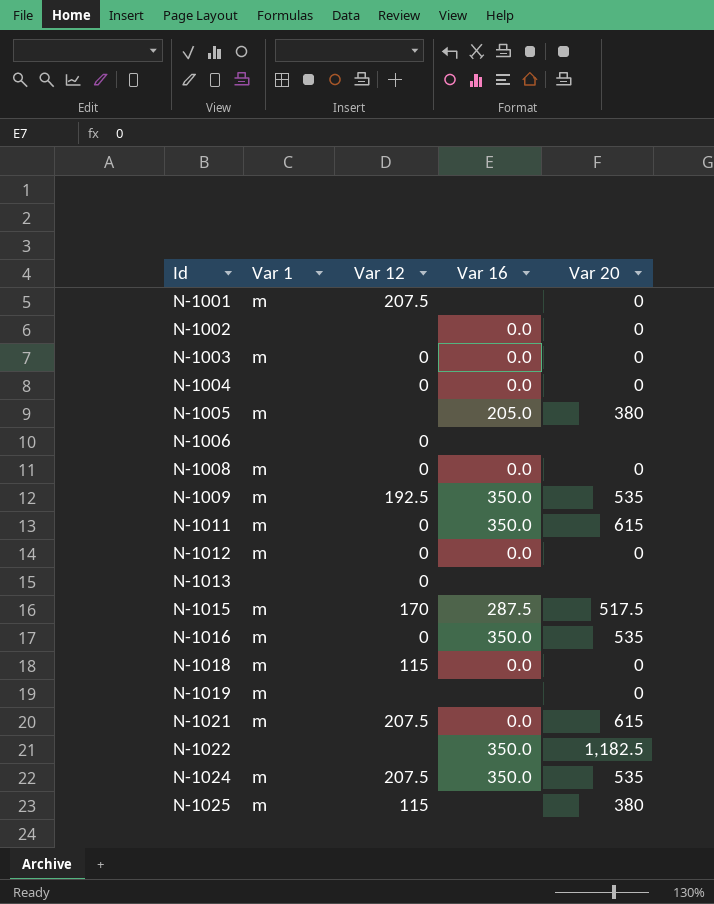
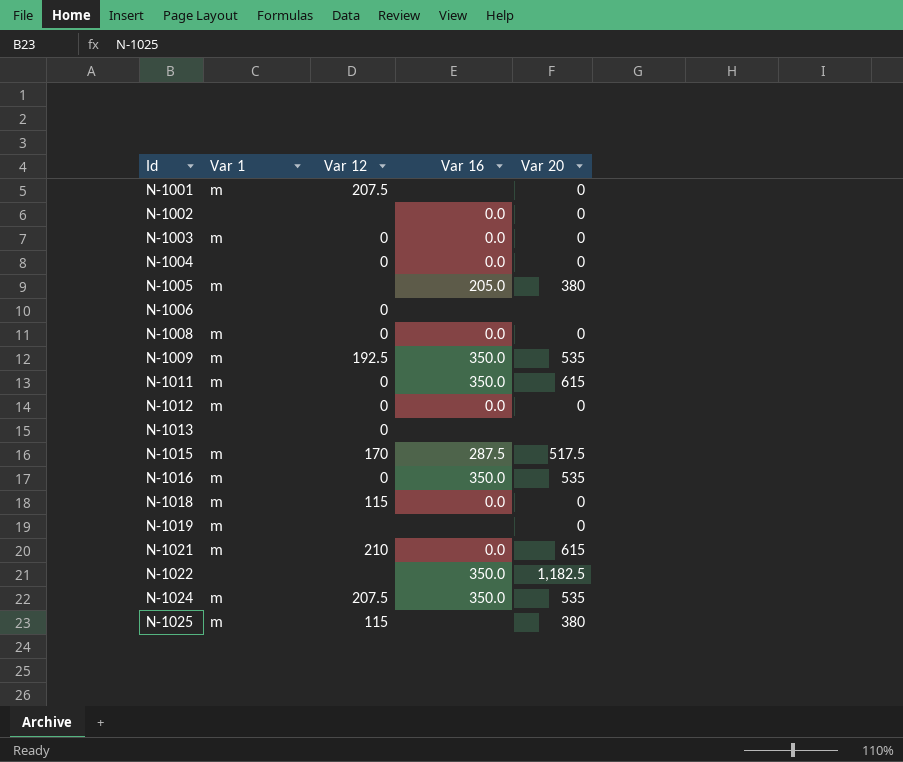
N-1021 | Var 12: 207.5 -> 210

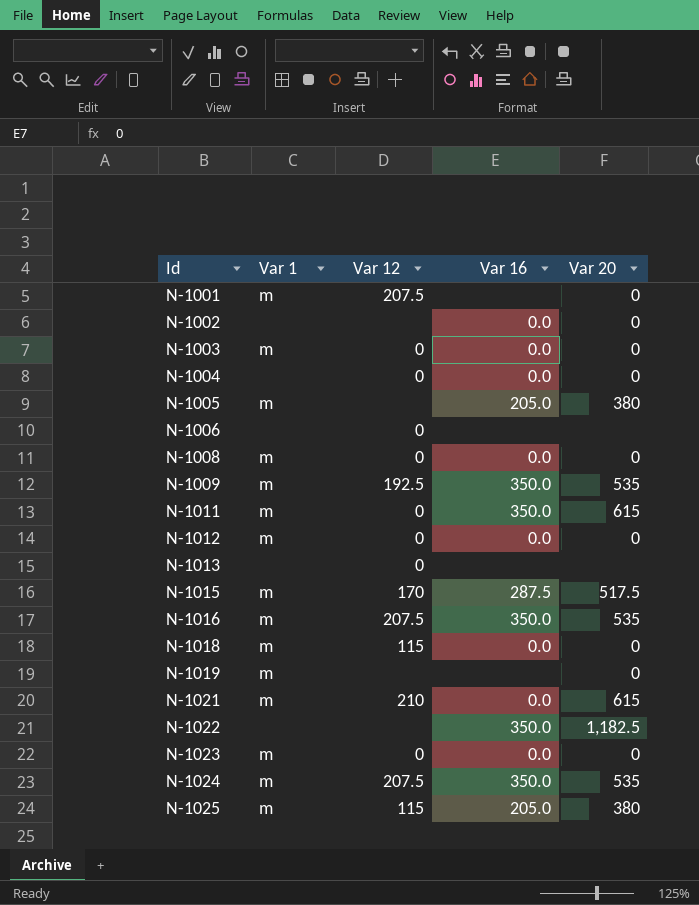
N-1016 | Var 12: 0 -> 207.5
row N-1023: none -> m | 0 | 0.0 | 0
N-1025 | Var 16: none -> 205.0

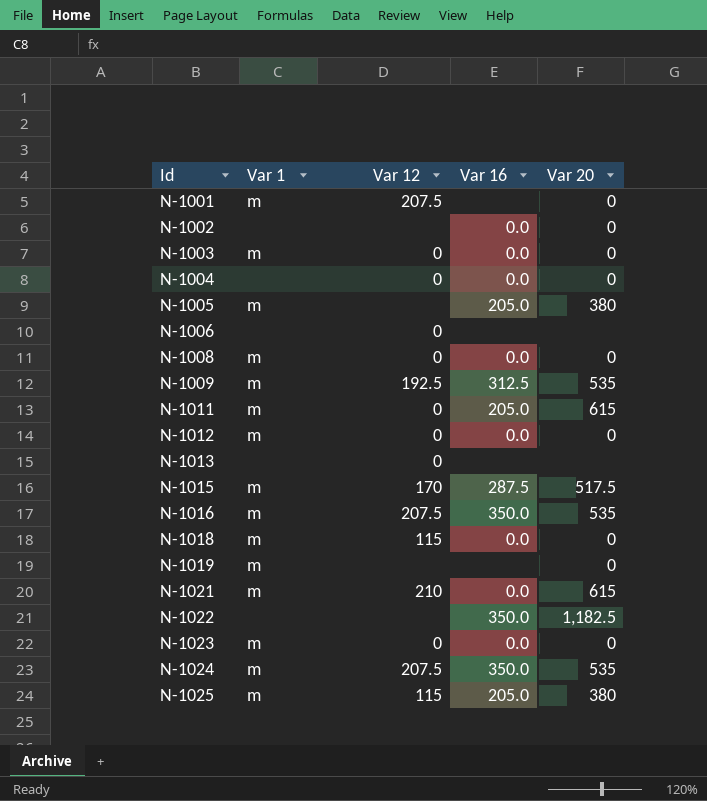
N-1009 | Var 16: 350.0 -> 312.5
N-1011 | Var 16: 350.0 -> 205.0

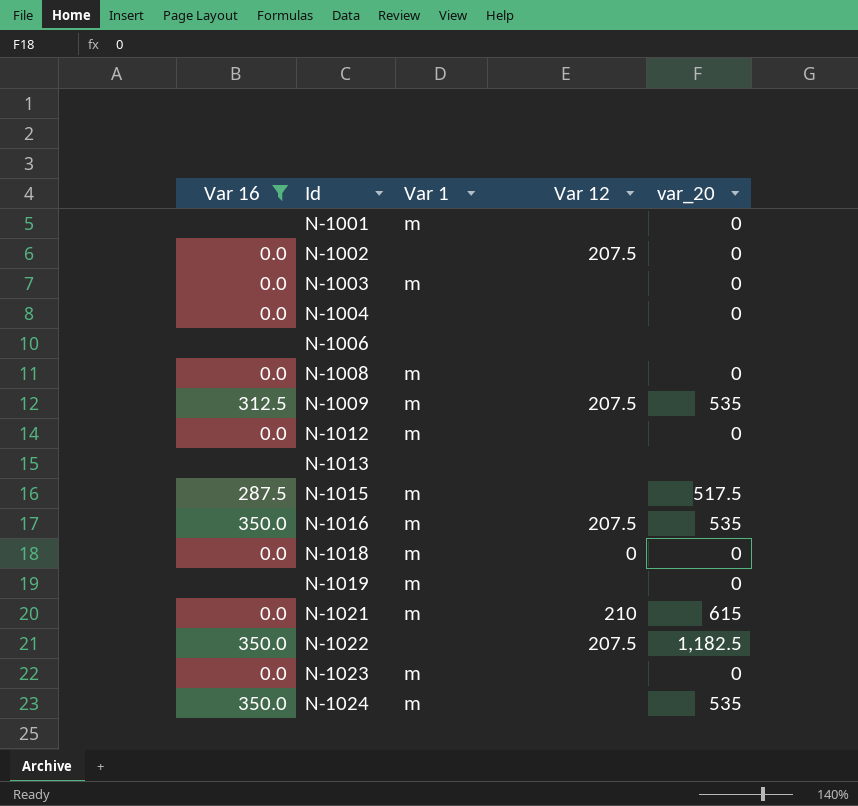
filter: none -> Var 16 != 205.0
column Var 16 | position: 4 -> 1
column name: Var 20 -> var_20
N-1001 | Var 12: 207.5 -> none
N-1002 | Var 12: none -> 207.5
N-1003 | Var 12: 0 -> none
N-1004 | Var 12: 0 -> none
N-1006 | Var 12: 0 -> none
N-1008 | Var 12: 0 -> none
N-1009 | Var 12: 192.5 -> 207.5
N-1012 | Var 12: 0 -> none
N-1013 | Var 12: 0 -> none
N-1015 | Var 12: 170 -> none
N-1018 | Var 12: 115 -> 0
N-1022 | Var 12: none -> 207.5
N-1023 | Var 12: 0 -> none
N-1024 | Var 12: 207.5 -> none

